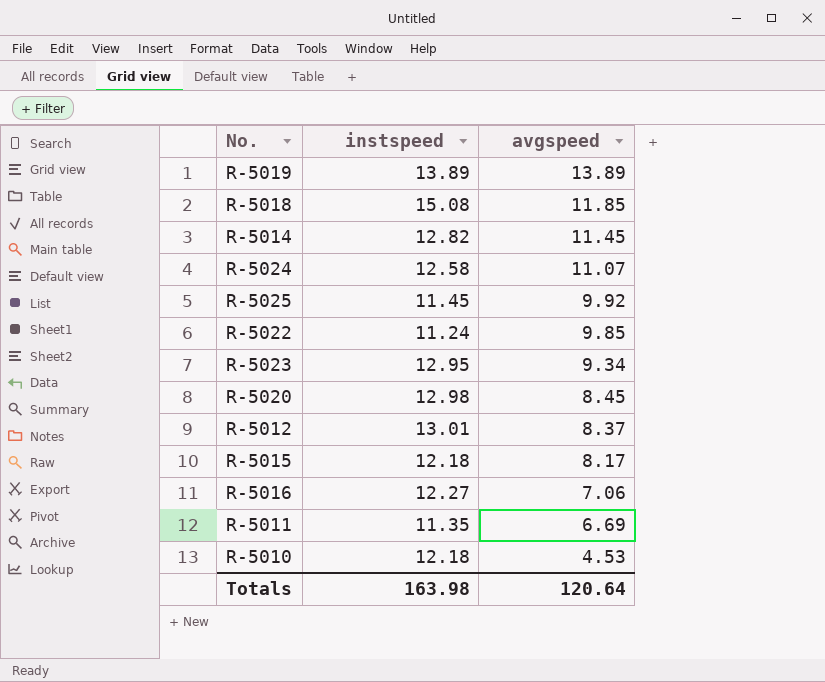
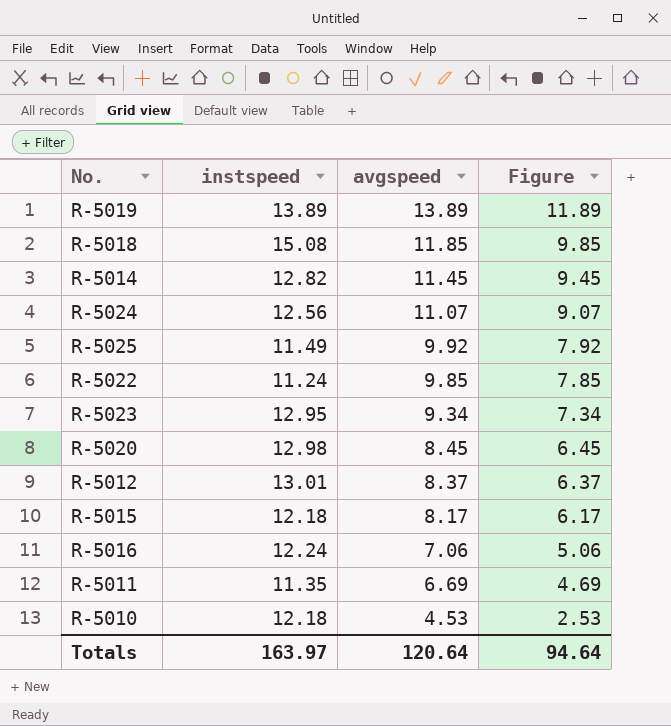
column Figure | formula: none -> [avgspeed] - 2
R-5024 | instspeed: 12.58 -> 12.56
R-5025 | instspeed: 11.45 -> 11.49
R-5016 | instspeed: 12.27 -> 12.24
Totals | instspeed: 163.98 -> 163.97

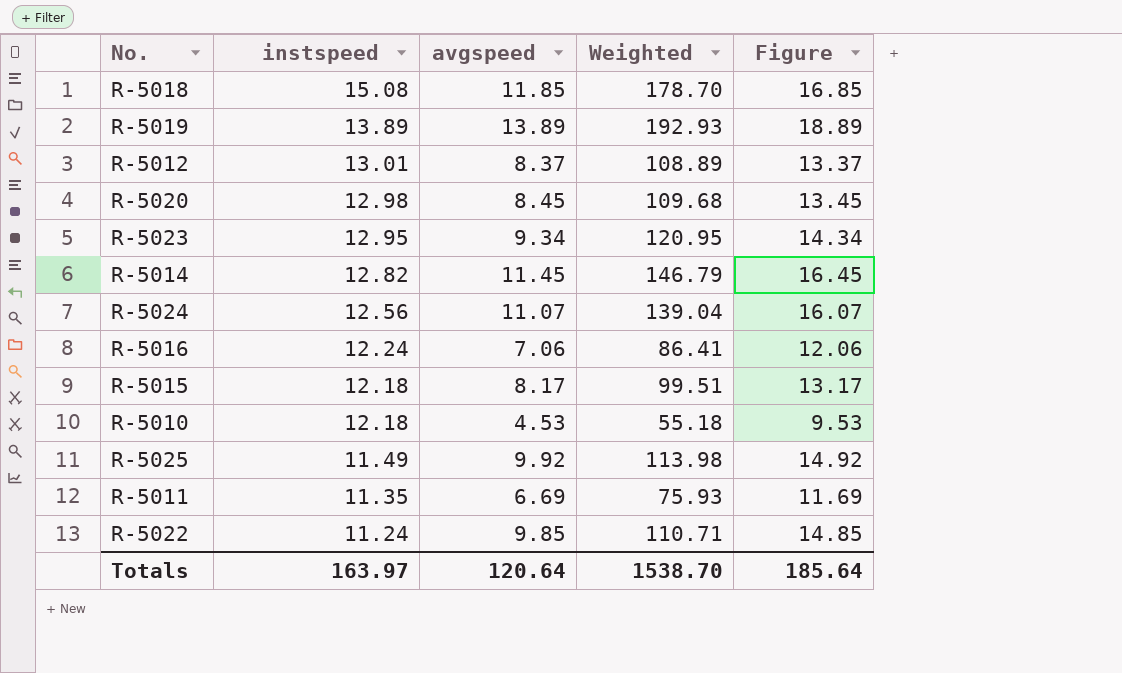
row order: avgspeed descending -> instspeed descending
column Weighted | formula: none -> [instspeed] * [avgspeed]
column Figure | formula: [avgspeed] - 2 -> [avgspeed] + 5
Totals | Figure: 94.64 -> 185.64

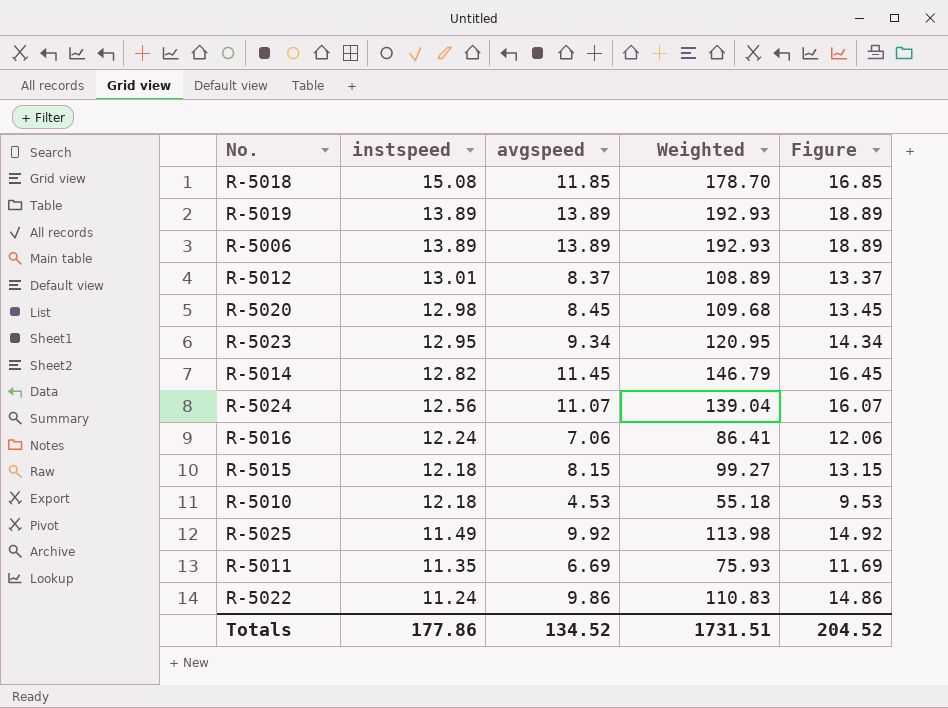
row R-5006: none -> 13.89 | 13.89 | 192.93 | 18.89
R-5015 | avgspeed: 8.17 -> 8.15
R-5015 | Weighted: 99.51 -> 99.27
R-5015 | Figure: 13.17 -> 13.15
R-5022 | avgspeed: 9.85 -> 9.86
R-5022 | Weighted: 110.71 -> 110.83
R-5022 | Figure: 14.85 -> 14.86
Totals | instspeed: 163.97 -> 177.86
Totals | avgspeed: 120.64 -> 134.52
Totals | Weighted: 1538.70 -> 1731.51
Totals | Figure: 185.64 -> 204.52

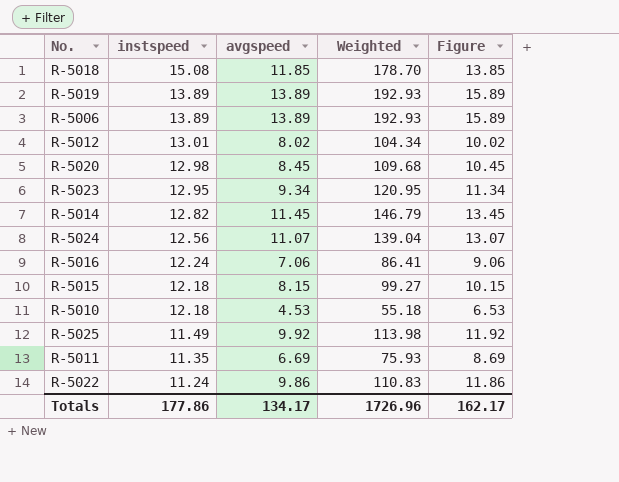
column Figure | formula: [avgspeed] + 5 -> [avgspeed] + 2
R-5012 | avgspeed: 8.37 -> 8.02
R-5012 | Weighted: 108.89 -> 104.34
Totals | avgspeed: 134.52 -> 134.17
Totals | Weighted: 1731.51 -> 1726.96
Totals | Figure: 204.52 -> 162.17

